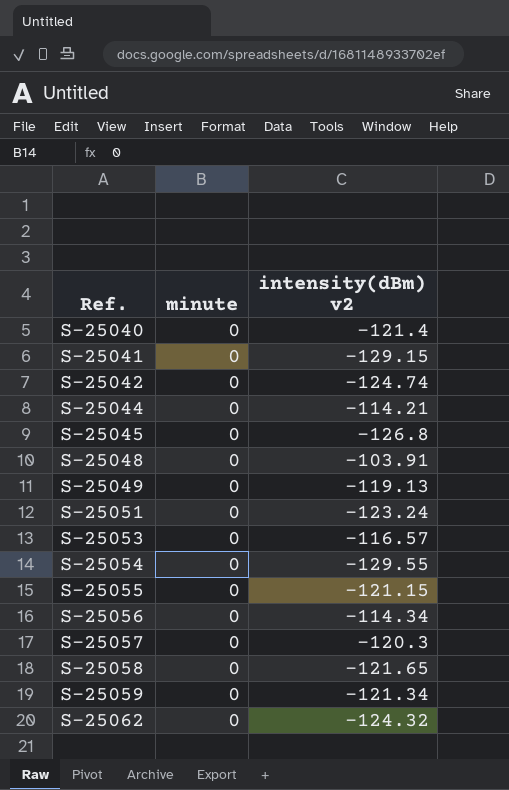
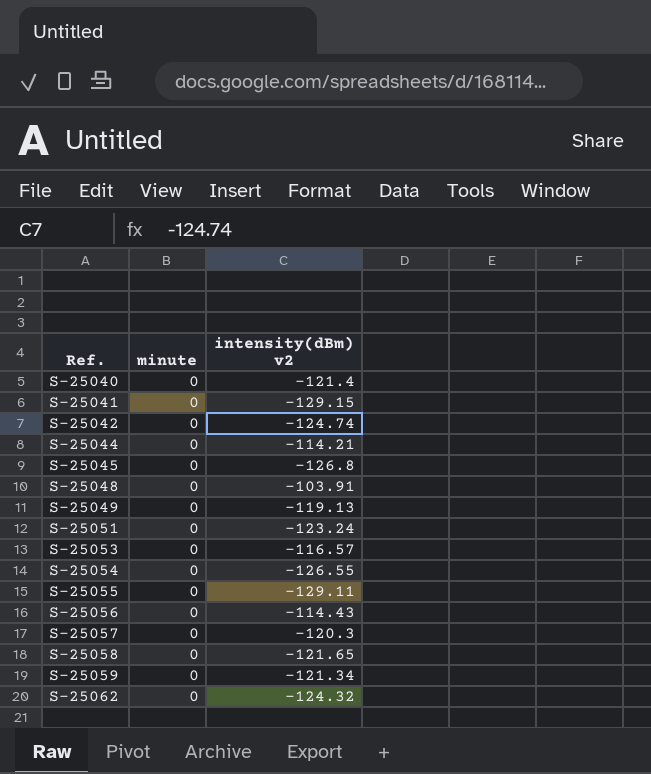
S-25054 | intensity(dBm) v2: -129.55 -> -126.55
S-25055 | intensity(dBm) v2: -121.15 -> -129.11
S-25056 | intensity(dBm) v2: -114.34 -> -114.43

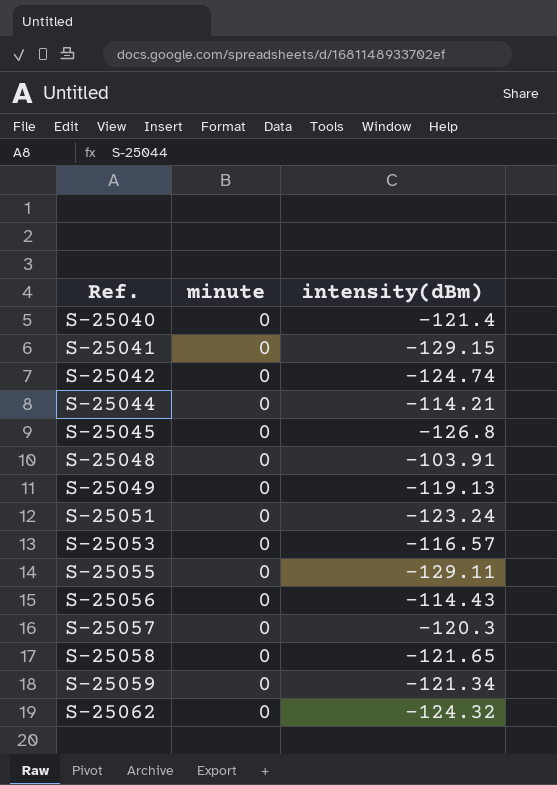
column name: intensity(dBm) v2 -> intensity(dBm)
row S-25054: 0 | -126.55 -> none

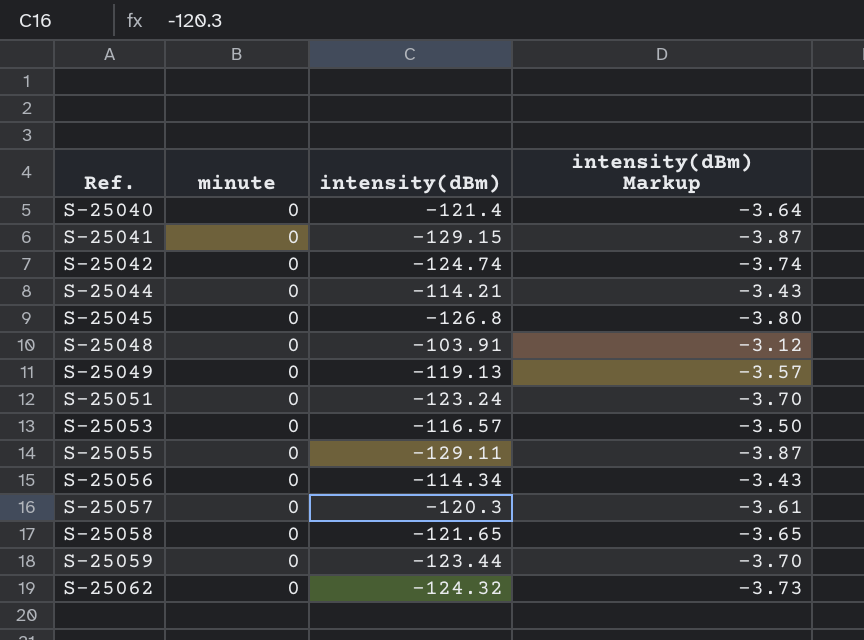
column intensity(dBm) Markup | formula: none -> [intensity(dBm)] * 0.03
S-25056 | intensity(dBm): -114.43 -> -114.34
S-25059 | intensity(dBm): -121.34 -> -123.44

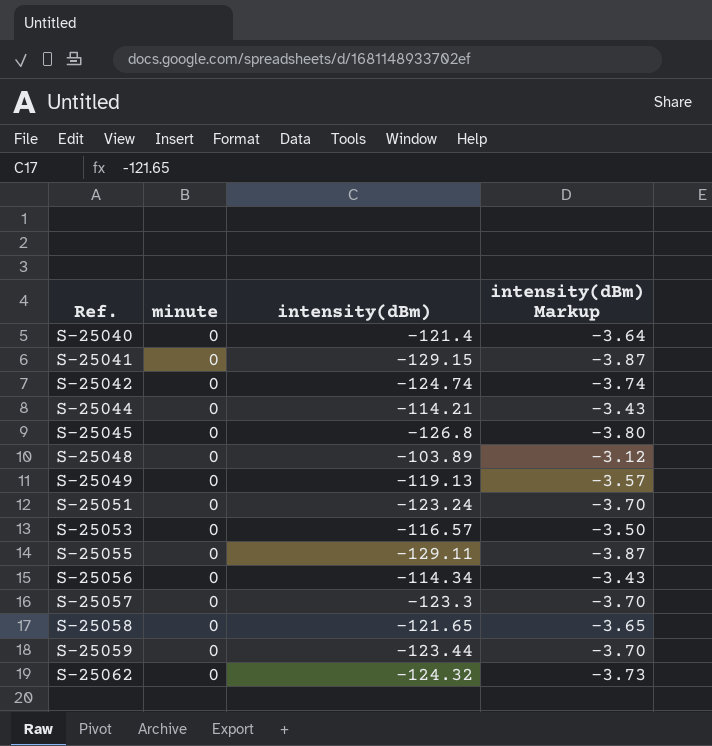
S-25048 | intensity(dBm): -103.91 -> -103.89
S-25057 | intensity(dBm): -120.3 -> -123.3
S-25057 | intensity(dBm) Markup: -3.61 -> -3.70

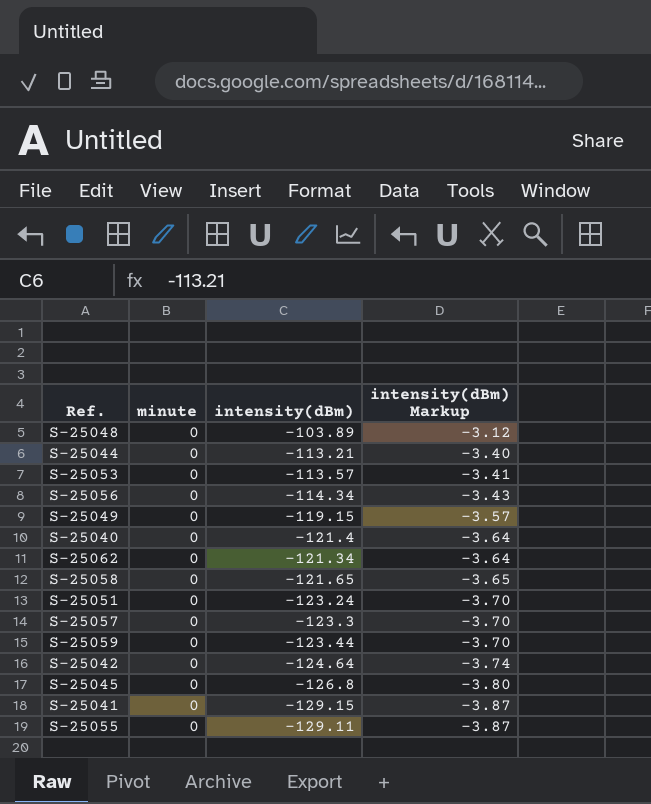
row order: Ref. ascending -> intensity(dBm) Markup descending
S-25044 | intensity(dBm): -114.21 -> -113.21
S-25044 | intensity(dBm) Markup: -3.43 -> -3.40
S-25053 | intensity(dBm): -116.57 -> -113.57
S-25053 | intensity(dBm) Markup: -3.50 -> -3.41
S-25049 | intensity(dBm): -119.13 -> -119.15
S-25062 | intensity(dBm): -124.32 -> -121.34
S-25062 | intensity(dBm) Markup: -3.73 -> -3.64
S-25042 | intensity(dBm): -124.74 -> -124.64

